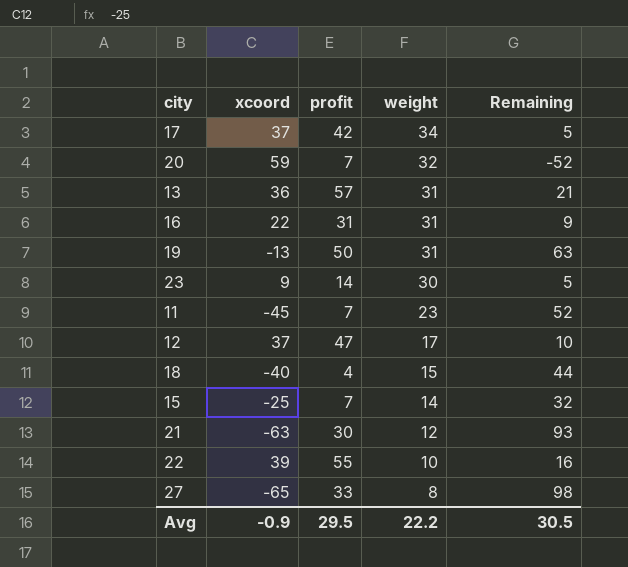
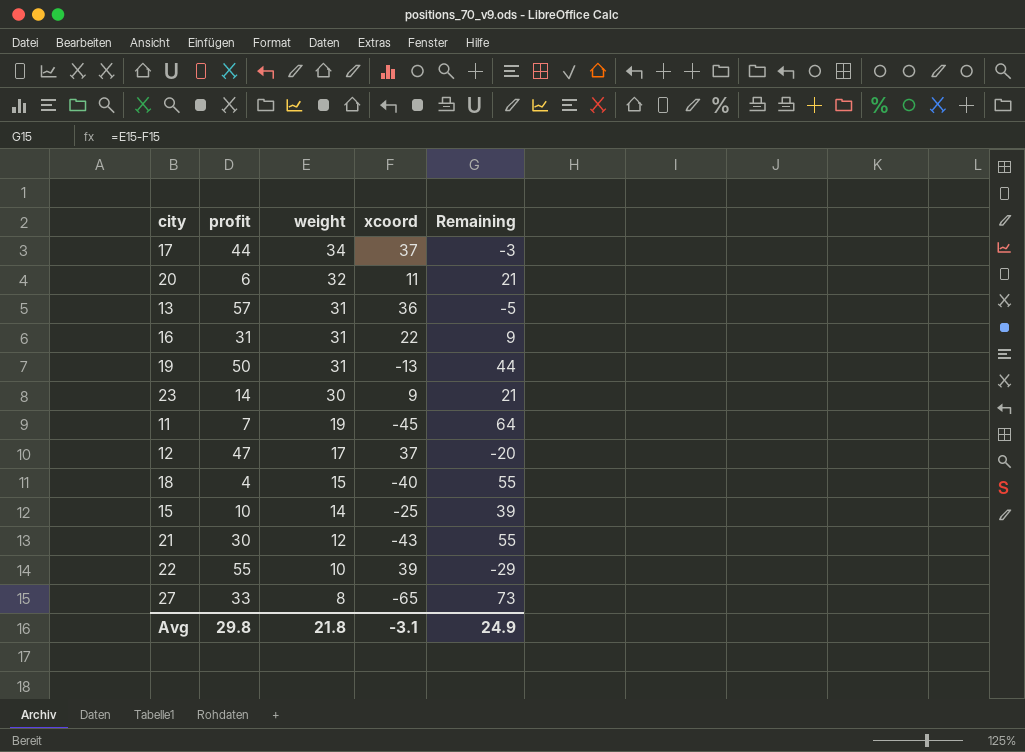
column xcoord | position: 2 -> 4
column Remaining | formula: [profit] - [xcoord] -> [weight] - [xcoord]
17 | profit: 42 -> 44
20 | profit: 7 -> 6
20 | xcoord: 59 -> 11
11 | weight: 23 -> 19
15 | profit: 7 -> 10
21 | xcoord: -63 -> -43
Avg | profit: 29.5 -> 29.8
Avg | weight: 22.2 -> 21.8
Avg | xcoord: -0.9 -> -3.1
Avg | Remaining: 30.5 -> 24.9

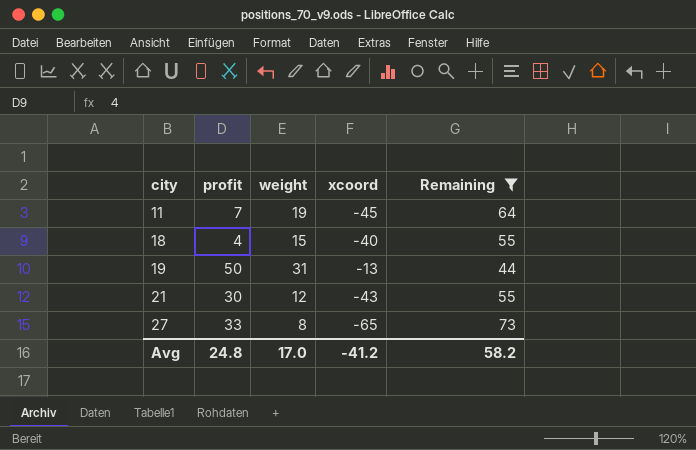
filter: none -> Remaining >= 44
row order: weight descending -> city ascending
Avg | profit: 29.8 -> 24.8
Avg | weight: 21.8 -> 17.0
Avg | xcoord: -3.1 -> -41.2
Avg | Remaining: 24.9 -> 58.2

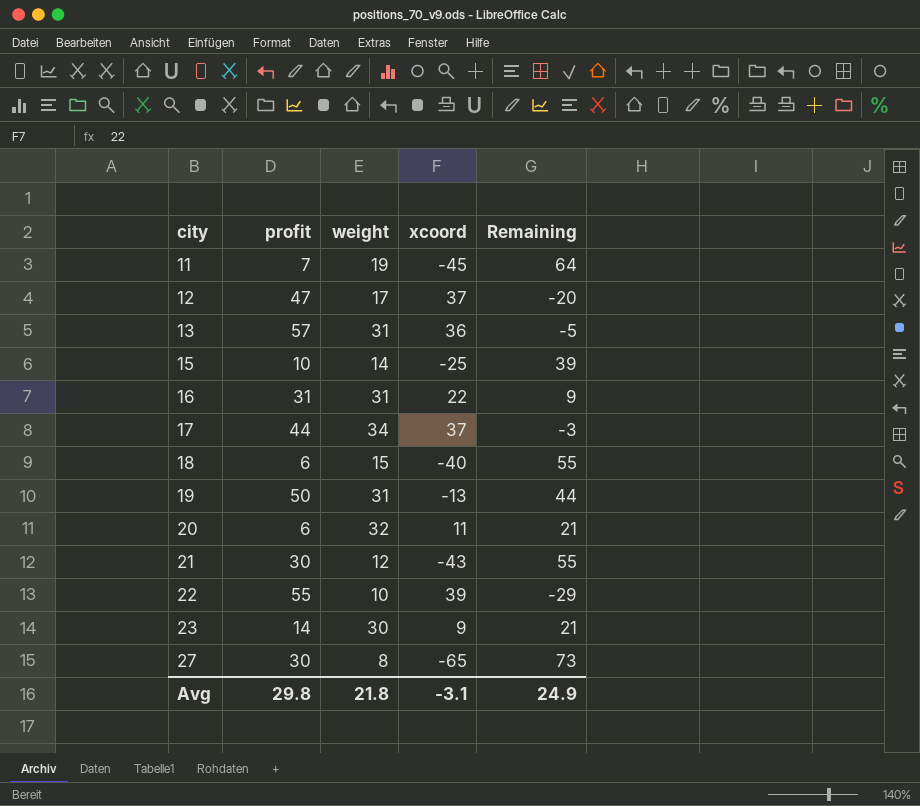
filter: Remaining >= 44 -> none
18 | profit: 4 -> 6
27 | profit: 33 -> 30
Avg | profit: 24.8 -> 29.8
Avg | weight: 17.0 -> 21.8
Avg | xcoord: -41.2 -> -3.1
Avg | Remaining: 58.2 -> 24.9

